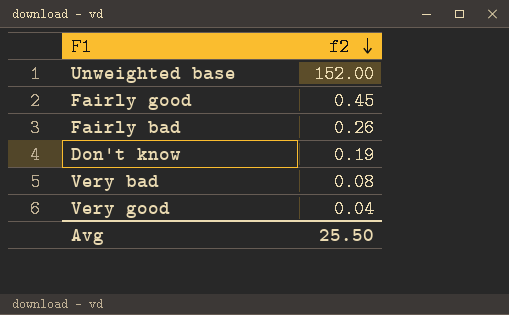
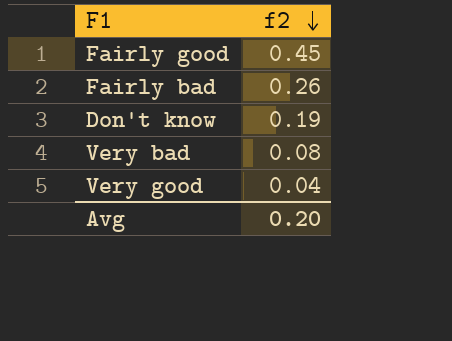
row Unweighted base: 152.00 -> none
Avg | f2: 25.50 -> 0.20

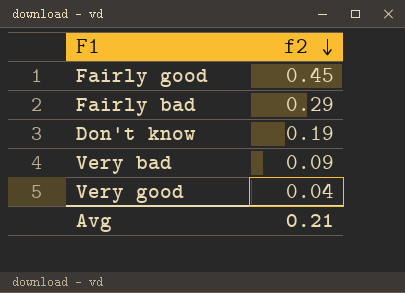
Fairly bad | f2: 0.26 -> 0.29
Very bad | f2: 0.08 -> 0.09
Avg | f2: 0.20 -> 0.21

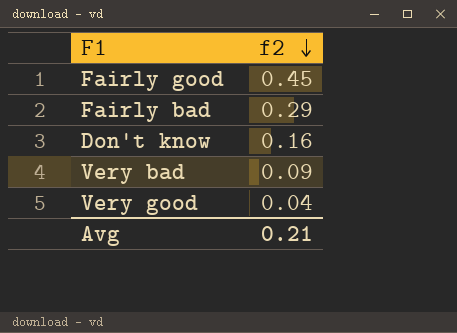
Don't know | f2: 0.19 -> 0.16

